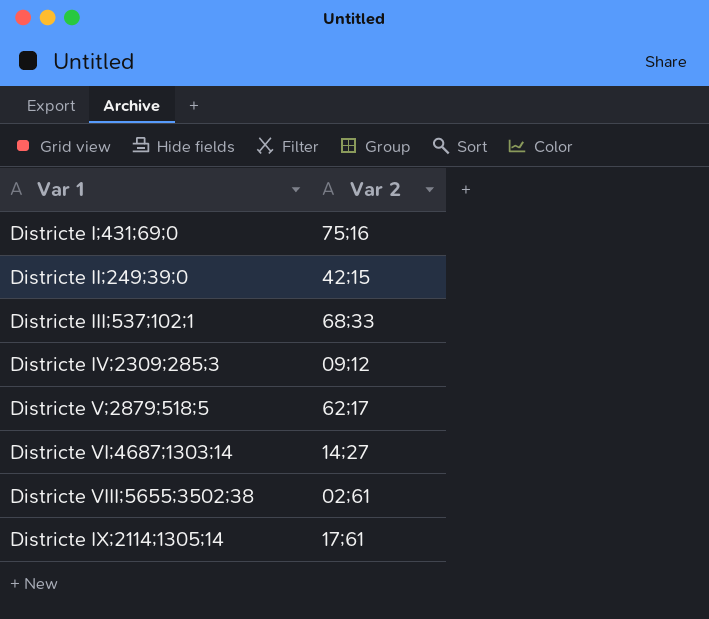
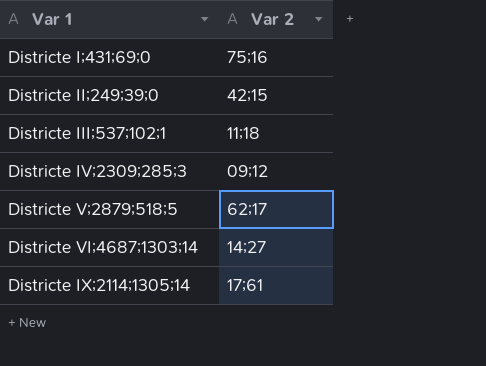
row Districte VIII;5655;3502;38: 02;61 -> none
Districte III;537;102;1 | Var 2: 68;33 -> 11;18

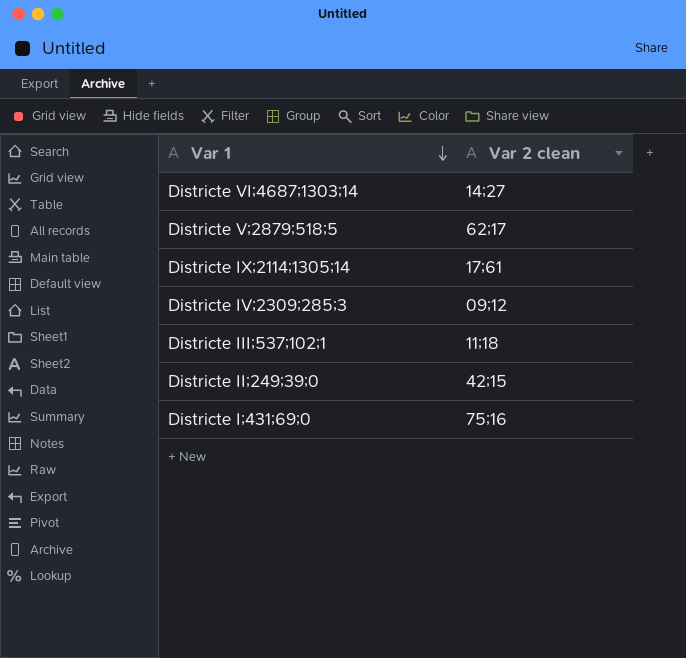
row order: none -> Var 1 descending
column name: Var 2 -> Var 2 clean

